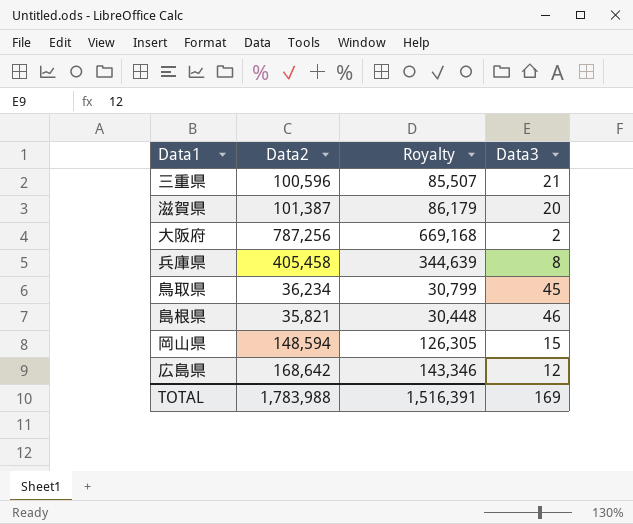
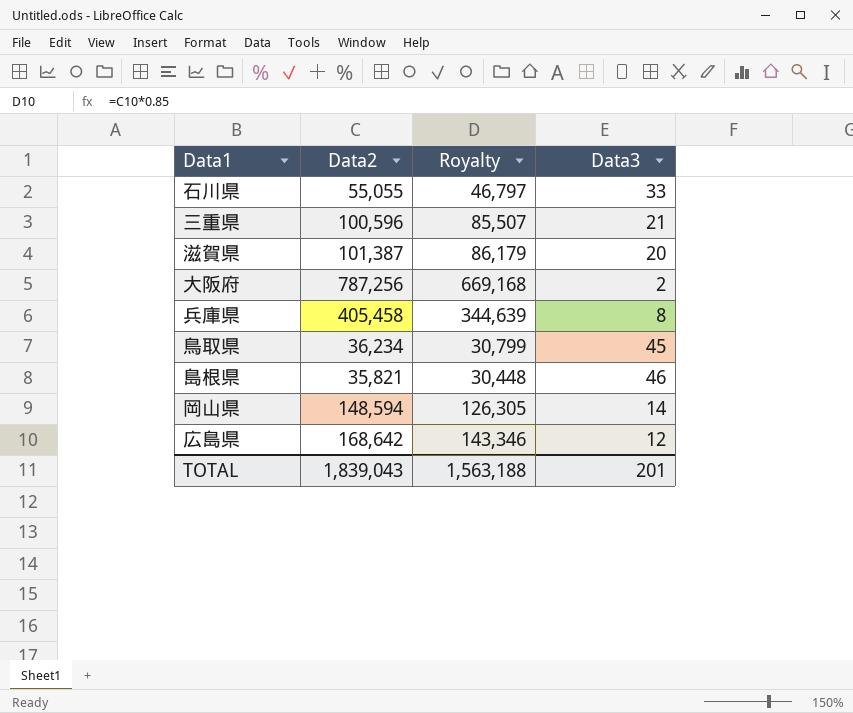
row 石川県: none -> 55,055 | 46,797 | 33
岡山県 | Data3: 15 -> 14
TOTAL | Data2: 1,783,988 -> 1,839,043
TOTAL | Royalty: 1,516,391 -> 1,563,188
TOTAL | Data3: 169 -> 201

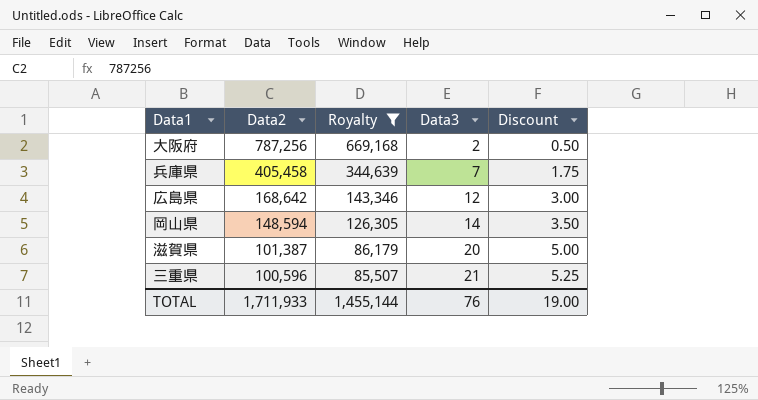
filter: none -> Royalty >= 85,507
row order: none -> Data2 descending
column Discount | formula: none -> [Data3] * 0.25
兵庫県 | Data3: 8 -> 7
TOTAL | Data2: 1,839,043 -> 1,711,933
TOTAL | Royalty: 1,563,188 -> 1,455,144
TOTAL | Data3: 201 -> 76

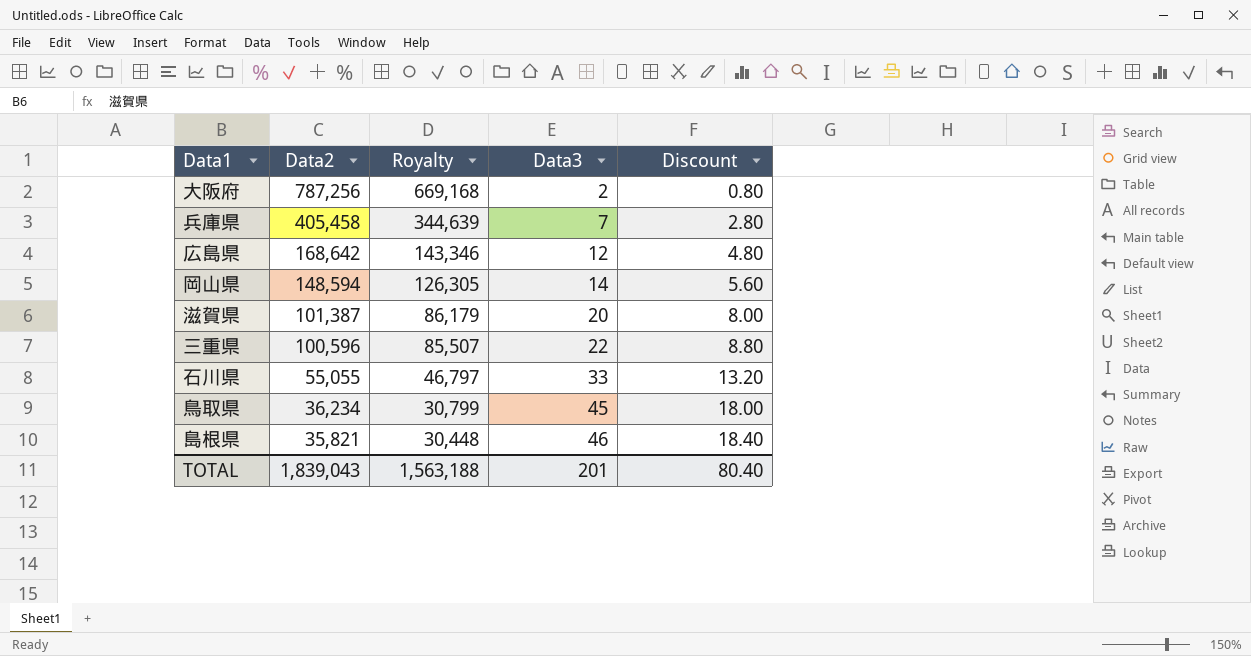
filter: Royalty >= 85,507 -> none
column Discount | formula: [Data3] * 0.25 -> [Data3] * 0.4
三重県 | Data3: 21 -> 22
TOTAL | Data2: 1,711,933 -> 1,839,043
TOTAL | Royalty: 1,455,144 -> 1,563,188
TOTAL | Data3: 76 -> 201
TOTAL | Discount: 19.00 -> 80.40

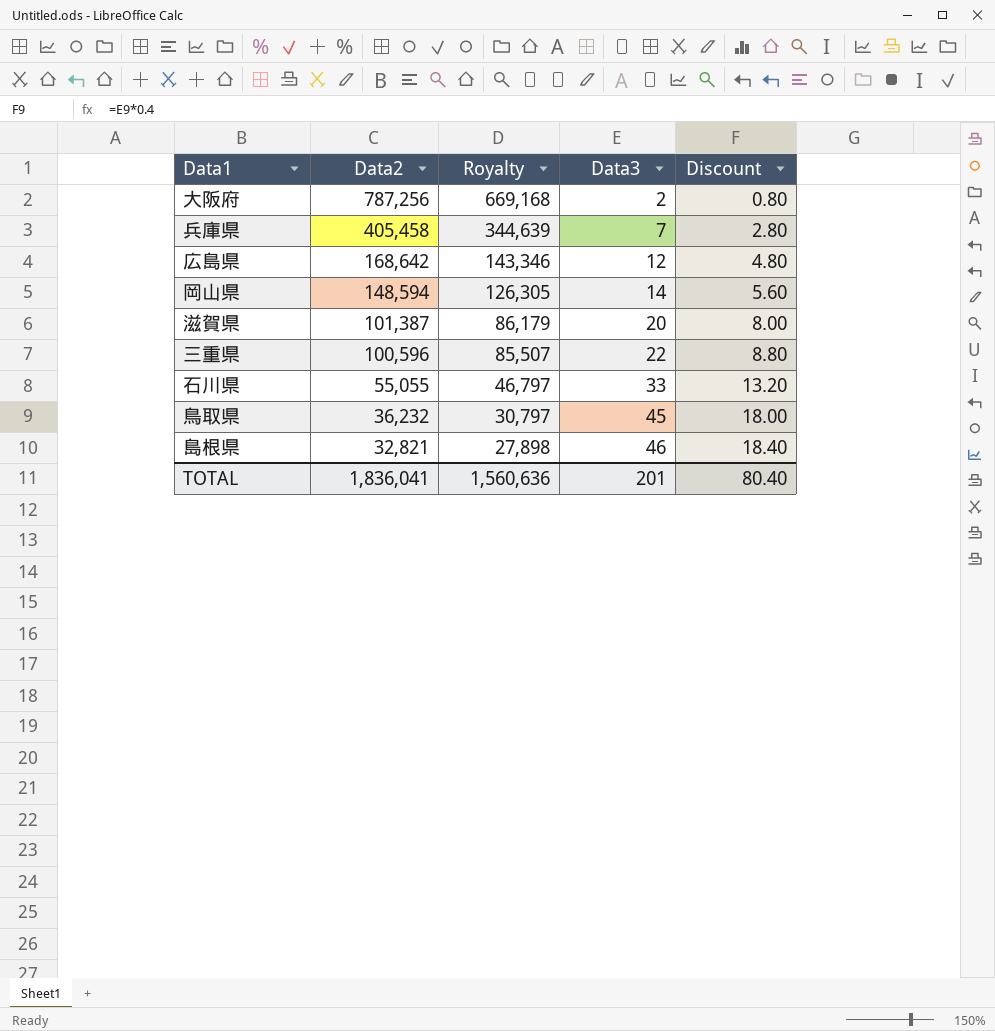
鳥取県 | Data2: 36,234 -> 36,232
鳥取県 | Royalty: 30,799 -> 30,797
島根県 | Data2: 35,821 -> 32,821
島根県 | Royalty: 30,448 -> 27,898
TOTAL | Data2: 1,839,043 -> 1,836,041
TOTAL | Royalty: 1,563,188 -> 1,560,636

